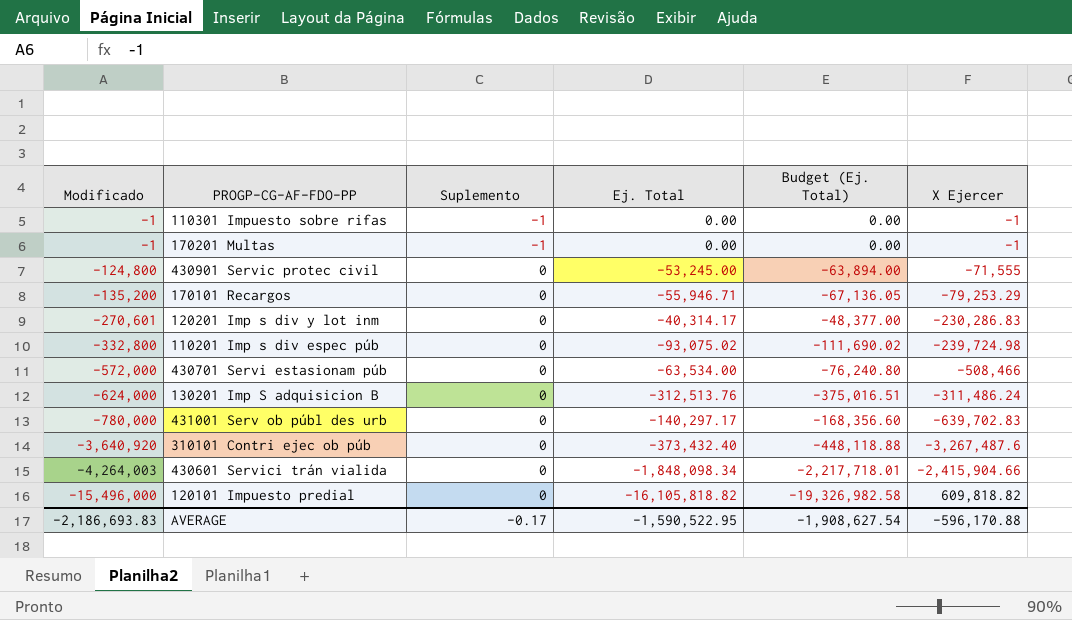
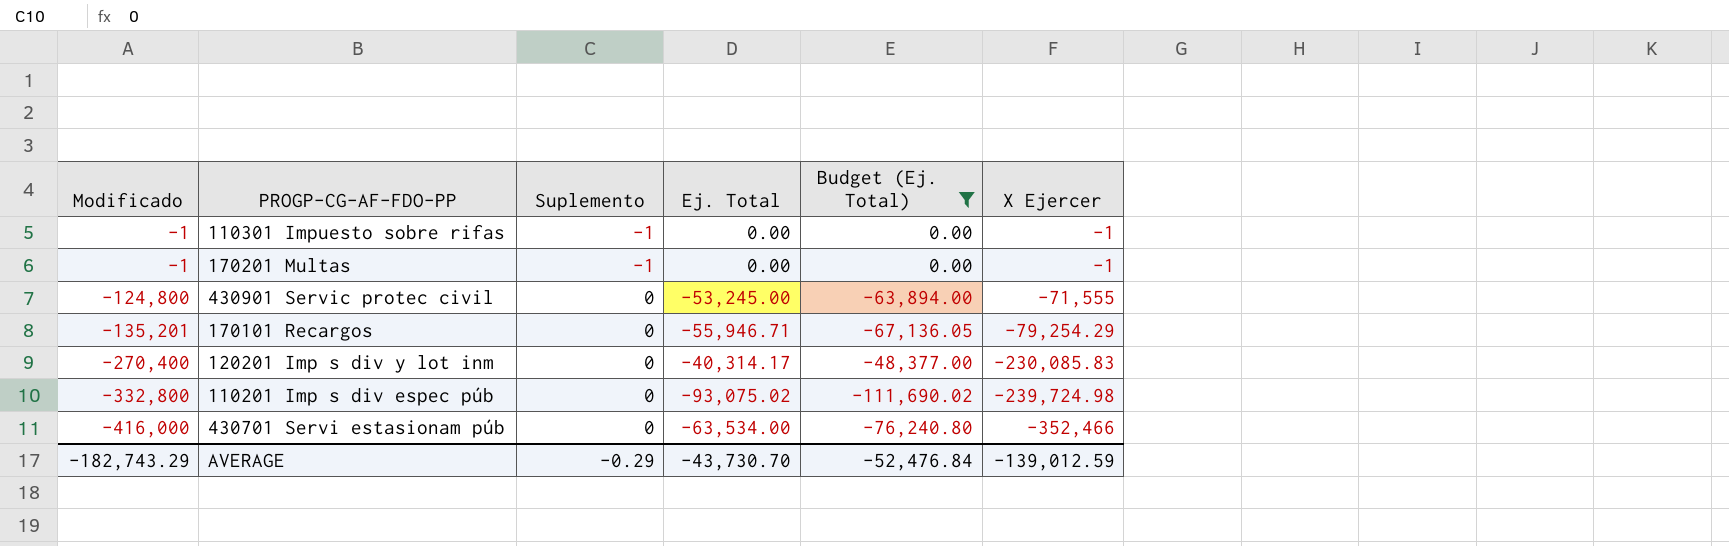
filter: none -> Budget (Ej. Total) >= -111,690.02
170101 Recargos | Modificado: -135,200 -> -135,201
170101 Recargos | X Ejercer: -79,253.29 -> -79,254.29
120201 Imp s div y lot inm | Modificado: -270,601 -> -270,400
120201 Imp s div y lot inm | X Ejercer: -230,286.83 -> -230,085.83
430701 Servi estasionam púb | Modificado: -572,000 -> -416,000
430701 Servi estasionam púb | X Ejercer: -508,466 -> -352,466
AVERAGE | Modificado: -2,186,693.83 -> -182,743.29
AVERAGE | Suplemento: -0.17 -> -0.29
AVERAGE | Ej. Total: -1,590,522.95 -> -43,730.70
AVERAGE | Budget (Ej. Total): -1,908,627.54 -> -52,476.84
AVERAGE | X Ejercer: -596,170.88 -> -139,012.59

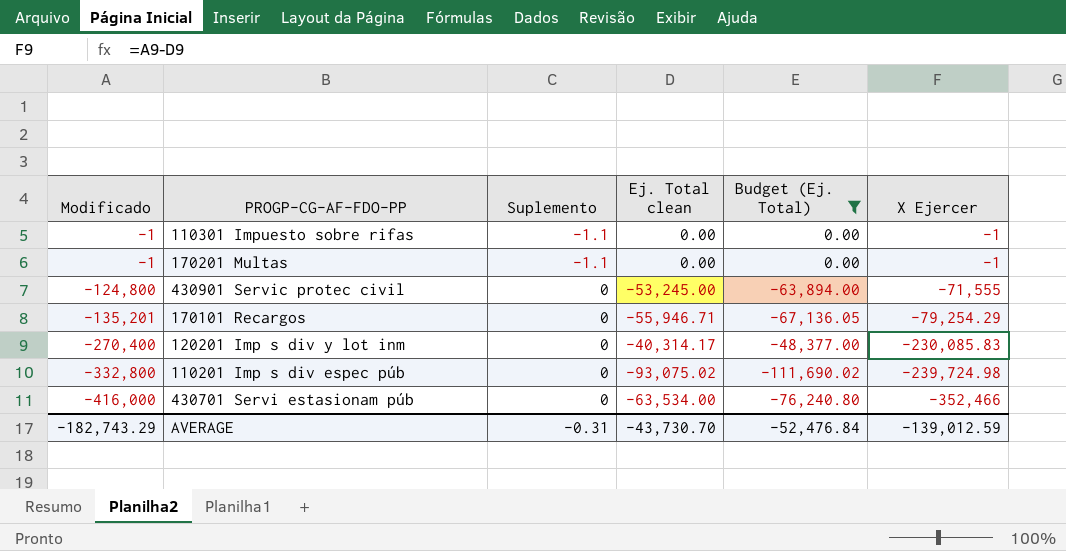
column name: Ej. Total -> Ej. Total clean
110301 Impuesto sobre rifas | Suplemento: -1 -> -1.1
170201 Multas | Suplemento: -1 -> -1.1
AVERAGE | Suplemento: -0.29 -> -0.31

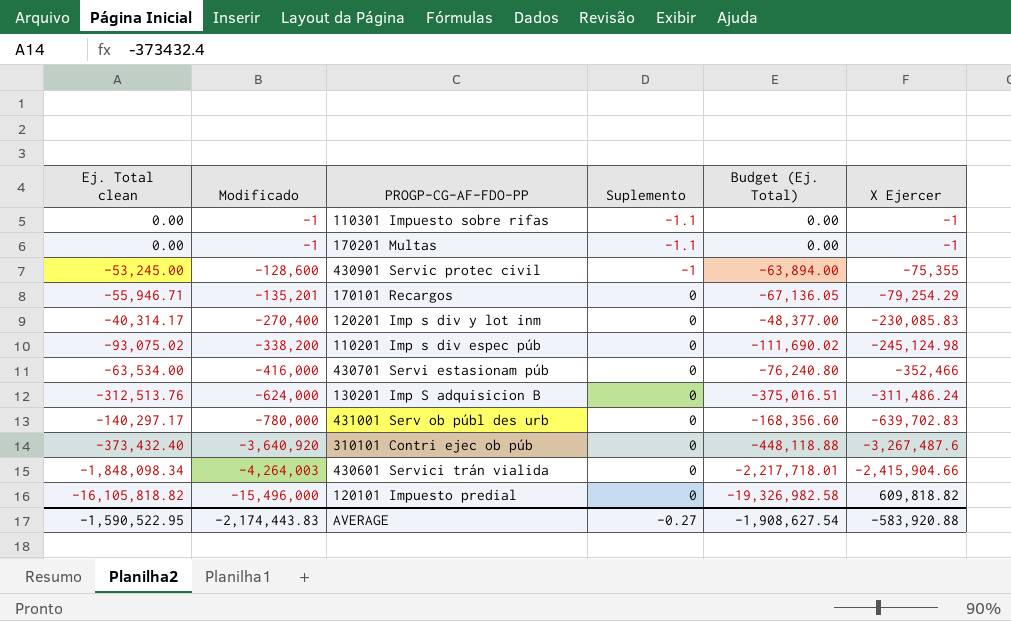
filter: Budget (Ej. Total) >= -111,690.02 -> none
column Ej. Total clean | position: 4 -> 1
430901 Servic protec civil | Modificado: -124,800 -> -128,600
430901 Servic protec civil | Suplemento: 0 -> -1
430901 Servic protec civil | X Ejercer: -71,555 -> -75,355
110201 Imp s div espec púb | Modificado: -332,800 -> -338,200
110201 Imp s div espec púb | X Ejercer: -239,724.98 -> -245,124.98
AVERAGE | Ej. Total clean: -43,730.70 -> -1,590,522.95
AVERAGE | Modificado: -182,743.29 -> -2,174,443.83
AVERAGE | Suplemento: -0.31 -> -0.27
AVERAGE | Budget (Ej. Total): -52,476.84 -> -1,908,627.54
AVERAGE | X Ejercer: -139,012.59 -> -583,920.88

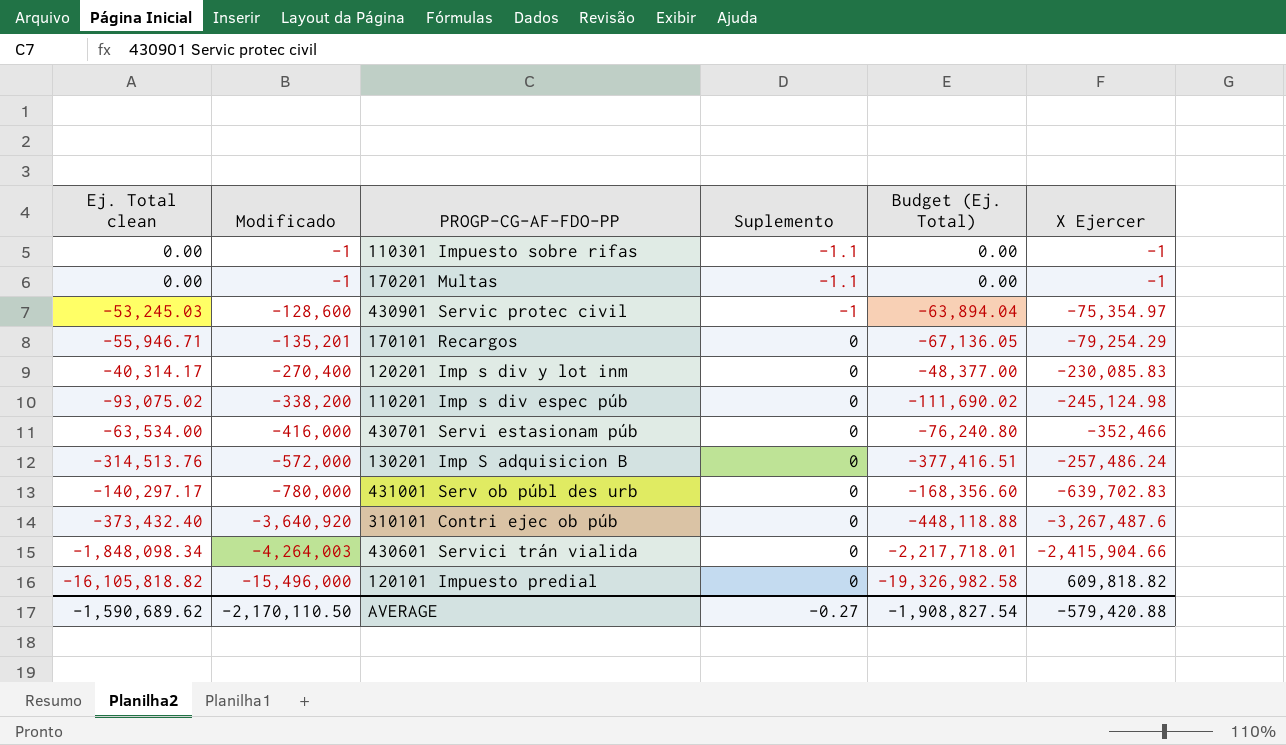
430901 Servic protec civil | Ej. Total clean: -53,245.00 -> -53,245.03
430901 Servic protec civil | Budget (Ej. Total): -63,894.00 -> -63,894.04
430901 Servic protec civil | X Ejercer: -75,355 -> -75,354.97
130201 Imp S adquisicion B | Ej. Total clean: -312,513.76 -> -314,513.76
130201 Imp S adquisicion B | Modificado: -624,000 -> -572,000
130201 Imp S adquisicion B | Budget (Ej. Total): -375,016.51 -> -377,416.51
130201 Imp S adquisicion B | X Ejercer: -311,486.24 -> -257,486.24
AVERAGE | Ej. Total clean: -1,590,522.95 -> -1,590,689.62
AVERAGE | Modificado: -2,174,443.83 -> -2,170,110.50
AVERAGE | Budget (Ej. Total): -1,908,627.54 -> -1,908,827.54
AVERAGE | X Ejercer: -583,920.88 -> -579,420.88

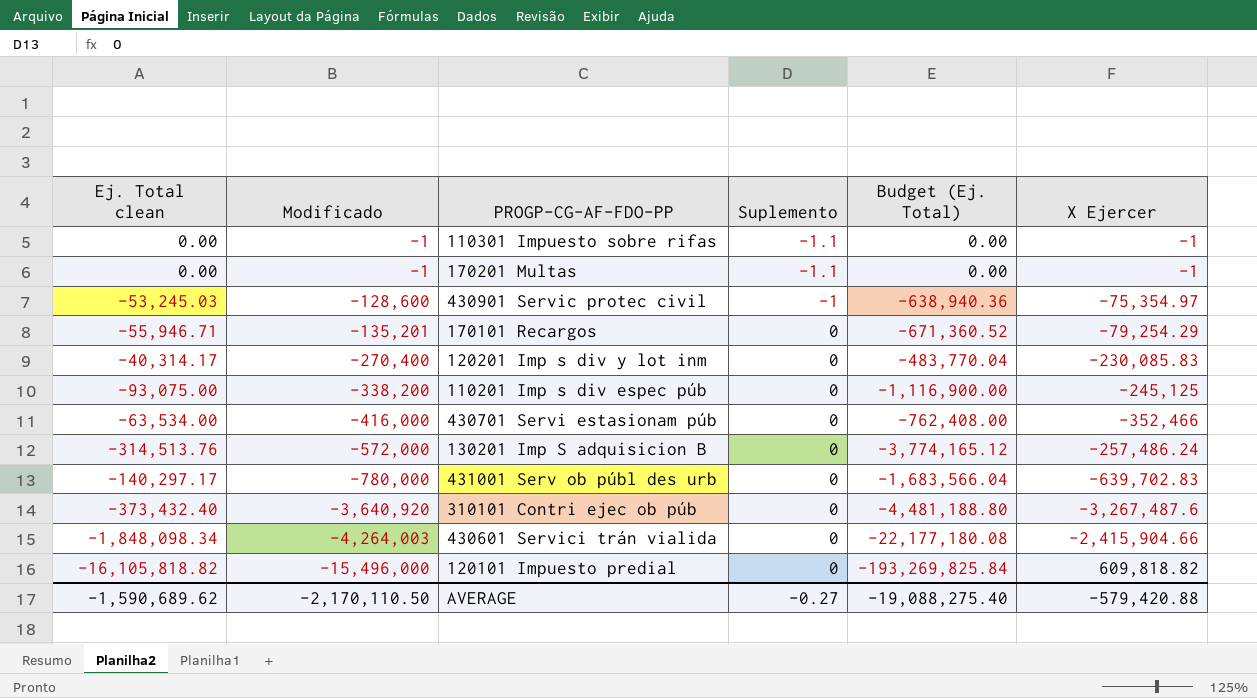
column Budget (Ej. Total) | formula: [Ej. Total clean] * 1.2 -> [Ej. Total clean] * 12
110201 Imp s div espec púb | Ej. Total clean: -93,075.02 -> -93,075.00
110201 Imp s div espec púb | X Ejercer: -245,124.98 -> -245,125
AVERAGE | Budget (Ej. Total): -1,908,827.54 -> -19,088,275.40

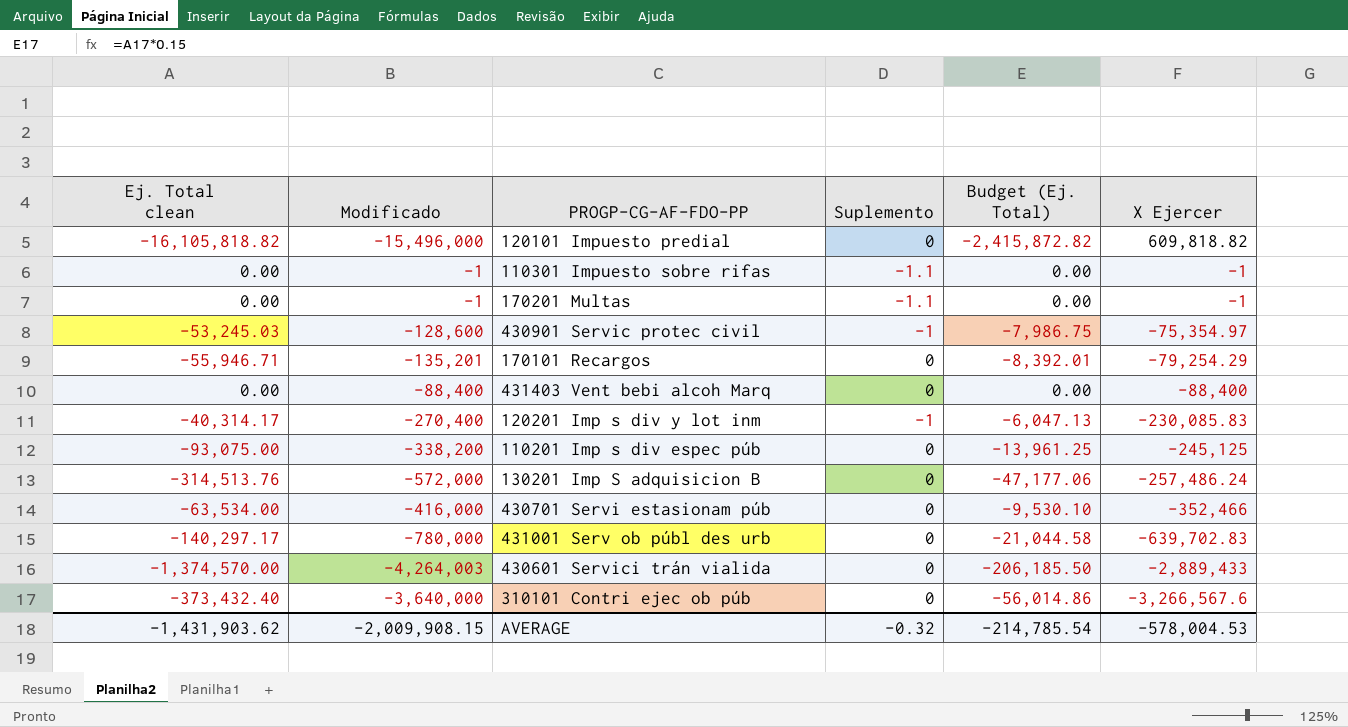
row order: Modificado descending -> X Ejercer descending
column Budget (Ej. Total) | formula: [Ej. Total clean] * 12 -> [Ej. Total clean] * 0.15
row 431403 Vent bebi alcoh Marq: none -> 0.00 | -88,400 | 0 | 0.00 | -88,400
120201 Imp s div y lot inm | Suplemento: 0 -> -1
430601 Servici trán vialida | Ej. Total clean: -1,848,098.34 -> -1,374,570.00
430601 Servici trán vialida | X Ejercer: -2,415,904.66 -> -2,889,433
310101 Contri ejec ob púb | Modificado: -3,640,920 -> -3,640,000
310101 Contri ejec ob púb | X Ejercer: -3,267,487.6 -> -3,266,567.6
AVERAGE | Ej. Total clean: -1,590,689.62 -> -1,431,903.62
AVERAGE | Modificado: -2,170,110.50 -> -2,009,908.15
AVERAGE | Suplemento: -0.27 -> -0.32
AVERAGE | Budget (Ej. Total): -19,088,275.40 -> -214,785.54
AVERAGE | X Ejercer: -579,420.88 -> -578,004.53

